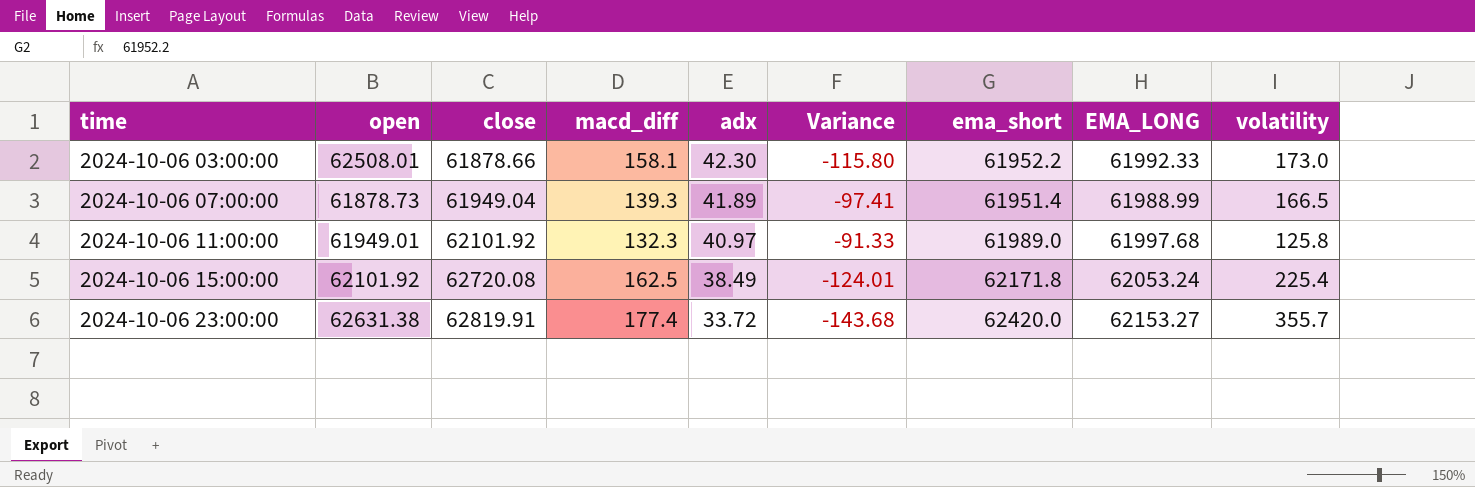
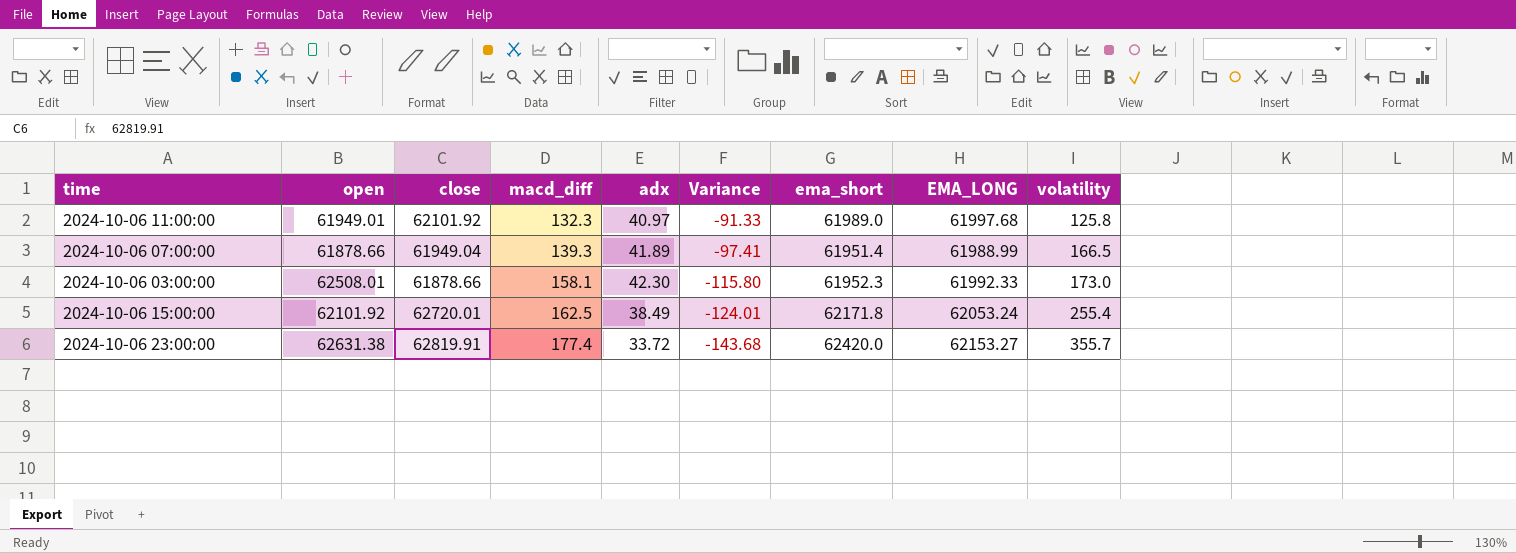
row order: time ascending -> macd_diff ascending
2024-10-06 07:00:00 | open: 61878.73 -> 61878.66
2024-10-06 03:00:00 | ema_short: 61952.2 -> 61952.3
2024-10-06 15:00:00 | close: 62720.08 -> 62720.01
2024-10-06 15:00:00 | volatility: 225.4 -> 255.4

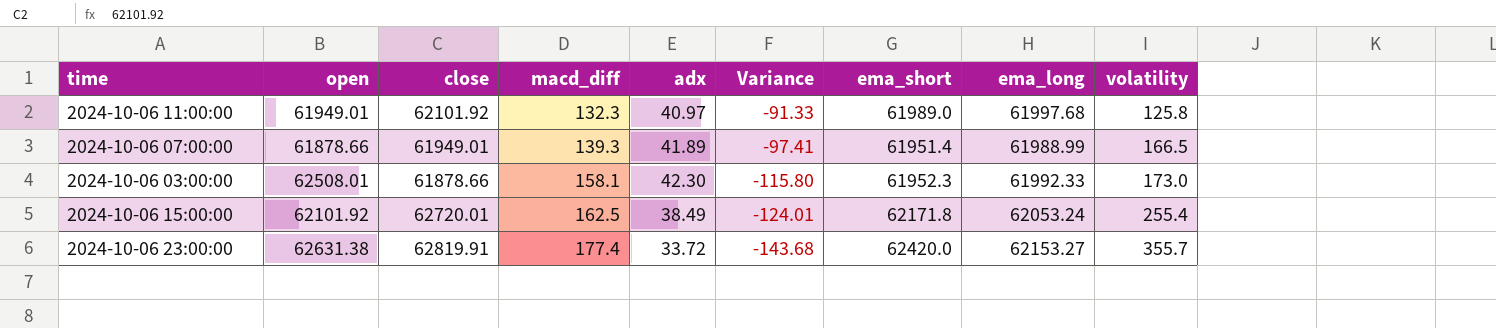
column name: EMA_LONG -> ema_long
2024-10-06 07:00:00 | close: 61949.04 -> 61949.01

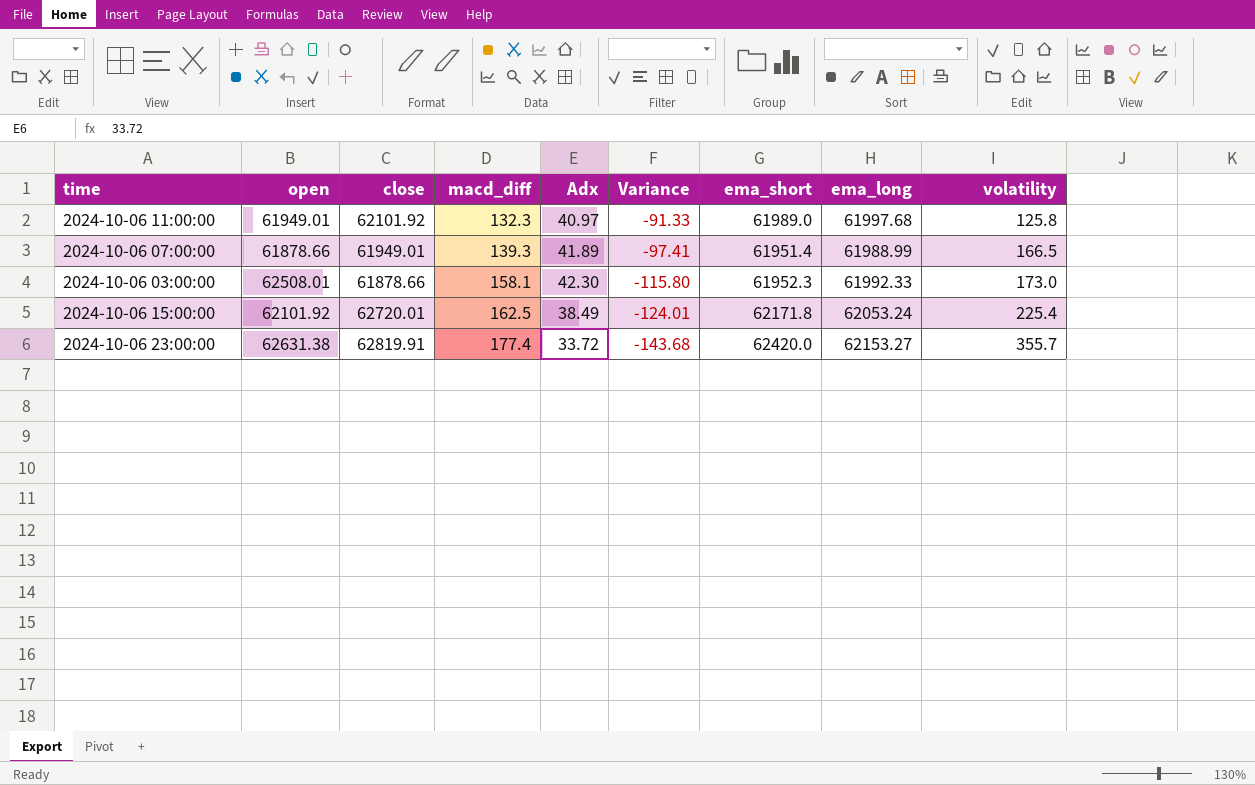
column name: adx -> Adx
2024-10-06 15:00:00 | volatility: 255.4 -> 225.4

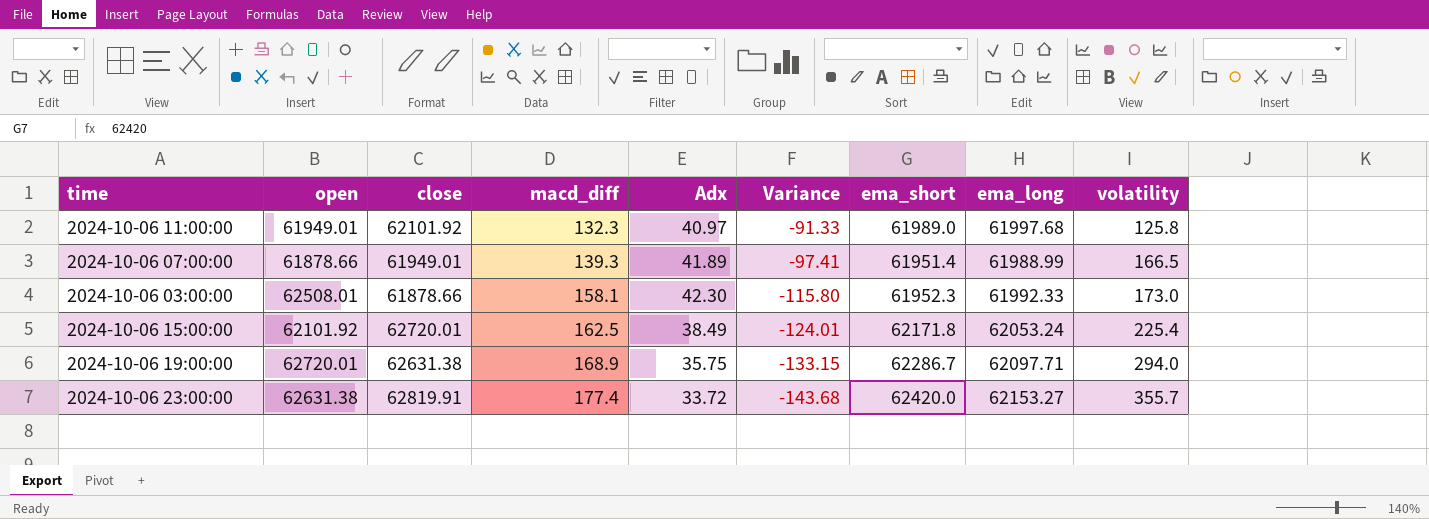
row 2024-10-06 19:00:00: none -> 62720.01 | 62631.38 | 168.9 | 35.75 | -133.15 | 62286.7 | 62097.71 | 294.0

